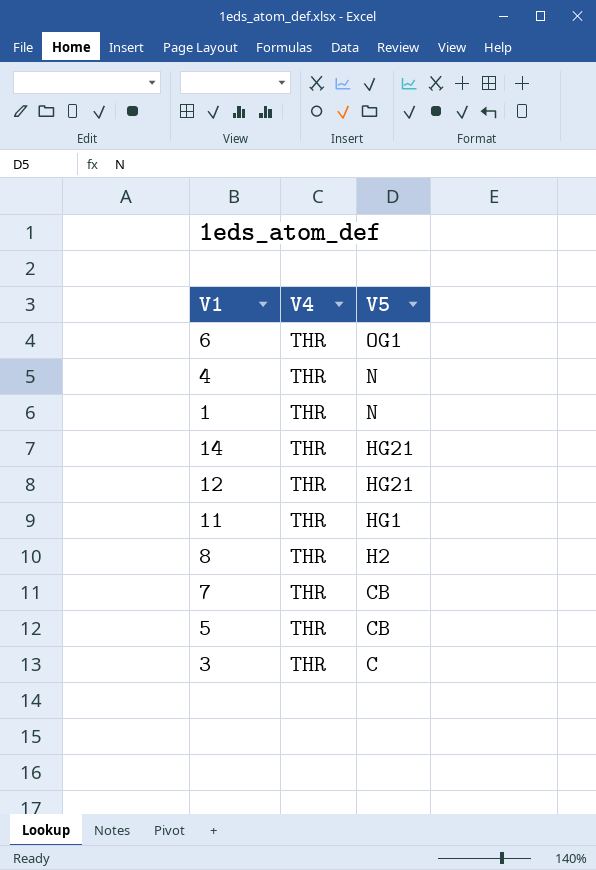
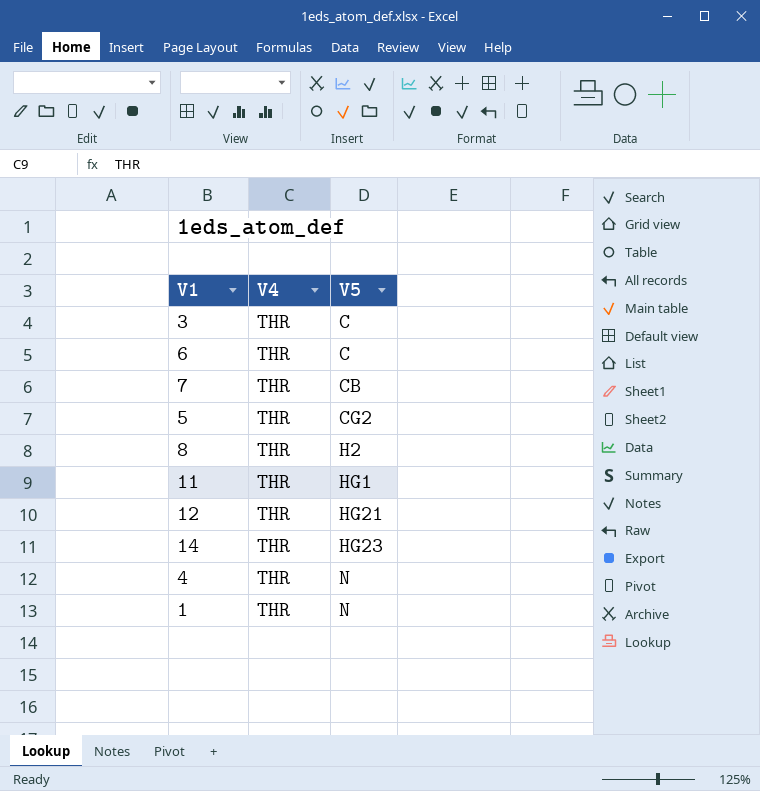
row order: V5 descending -> V5 ascending
6 | V5: OG1 -> C
5 | V5: CB -> CG2
14 | V5: HG21 -> HG23

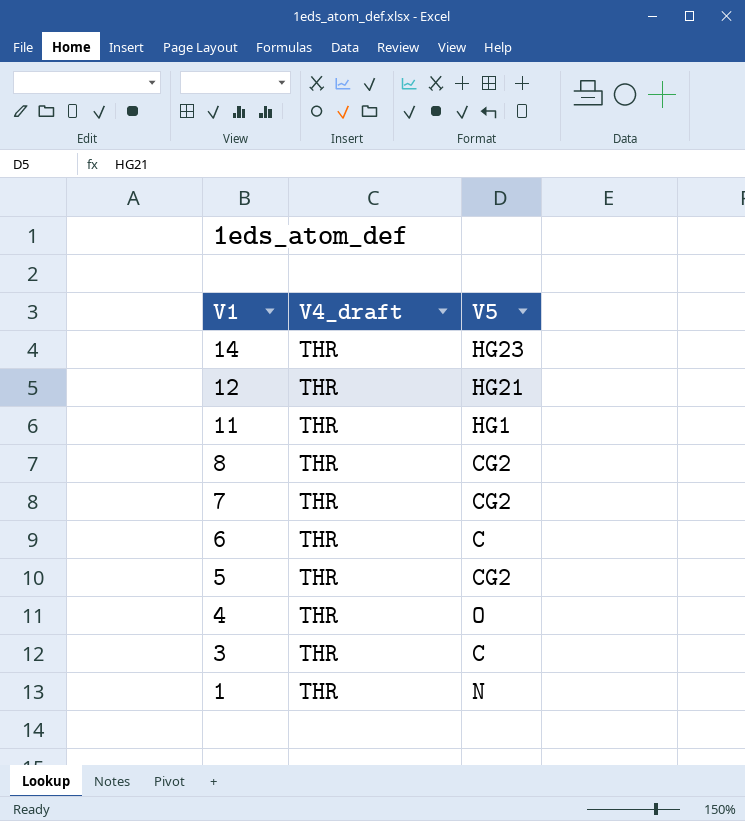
row order: V5 ascending -> V1 descending
column name: V4 -> V4_draft
8 | V5: H2 -> CG2
7 | V5: CB -> CG2
4 | V5: N -> O

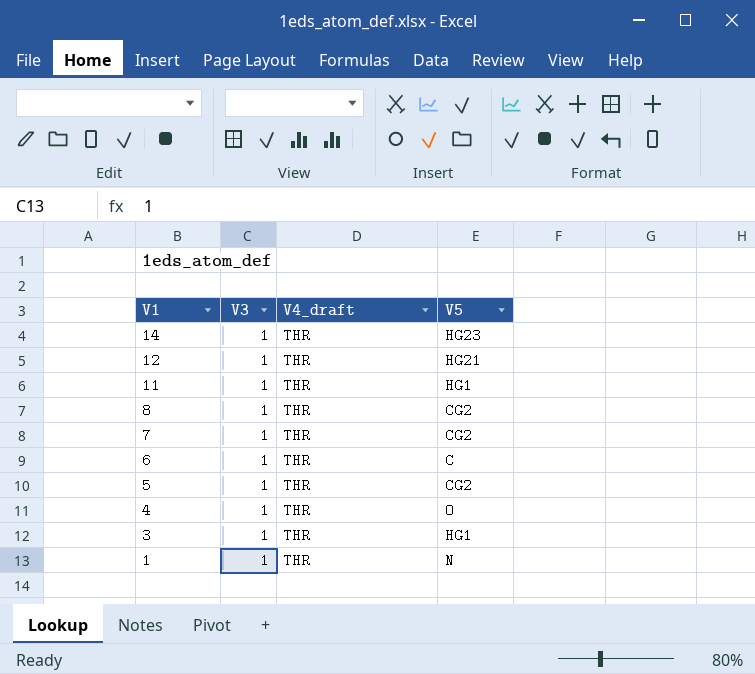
column V3 | position: none -> 2
3 | V5: C -> HG1

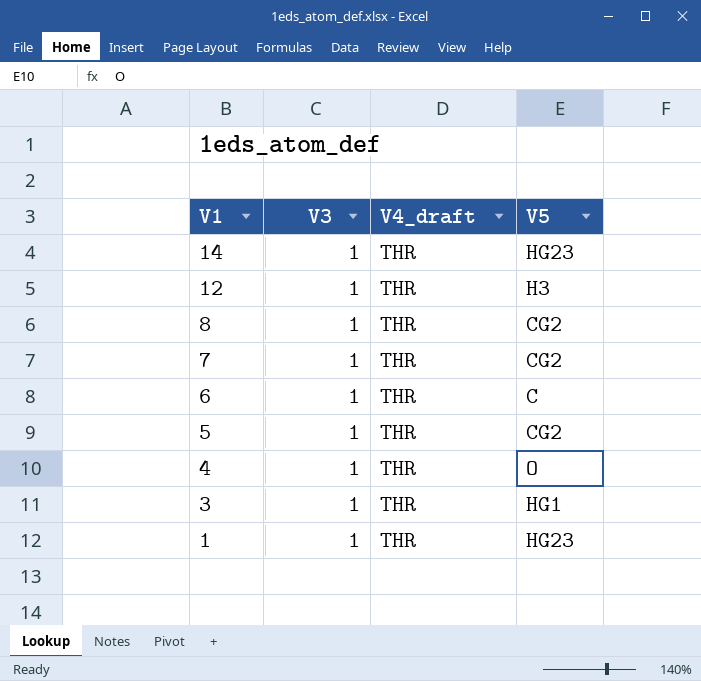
row 11: 1 | THR | HG1 -> none
12 | V5: HG21 -> H3
1 | V5: N -> HG23

